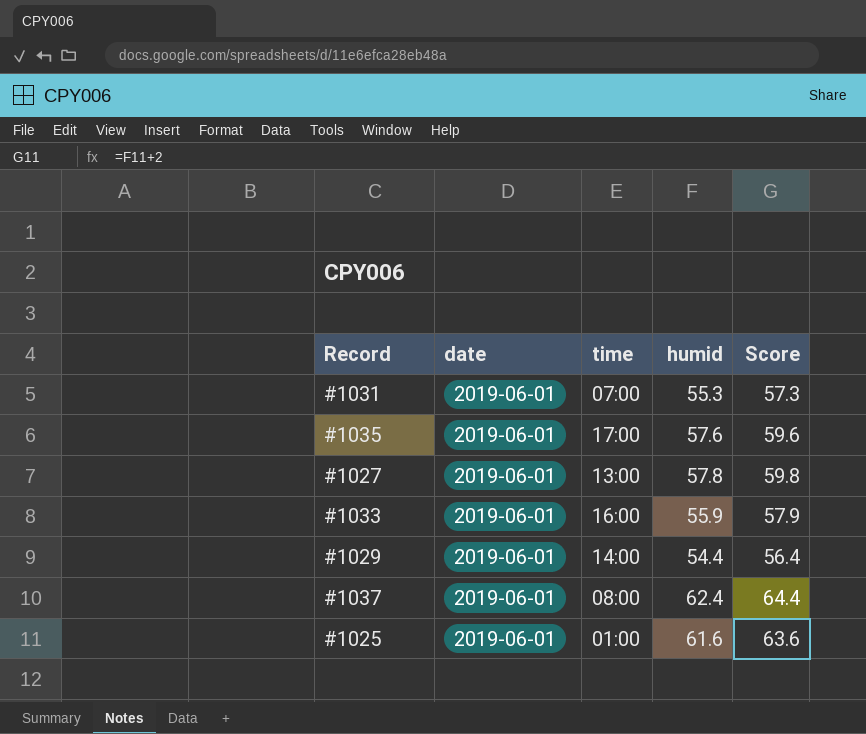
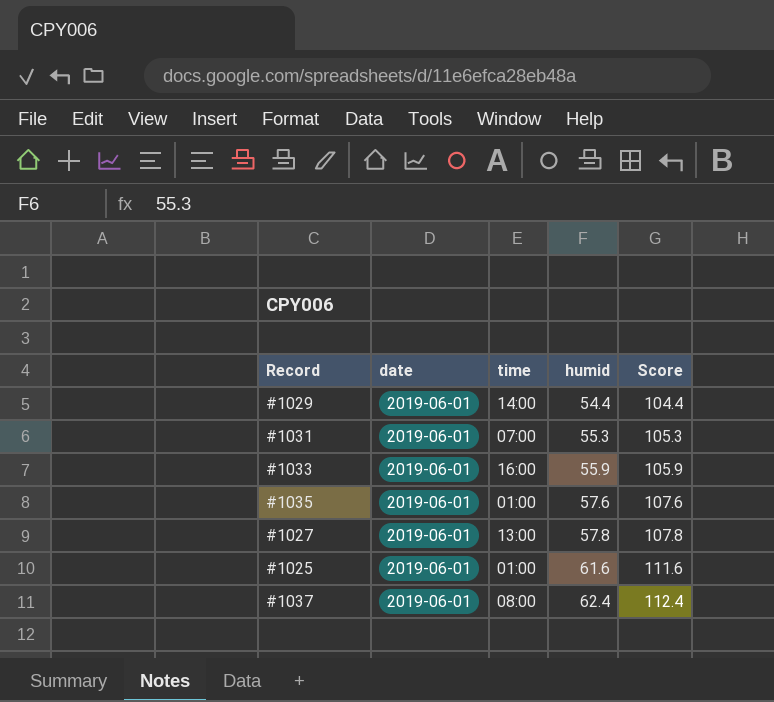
row order: none -> humid ascending
column Score | formula: [humid] + 2 -> [humid] + 50
#1035 | time: 17:00 -> 01:00

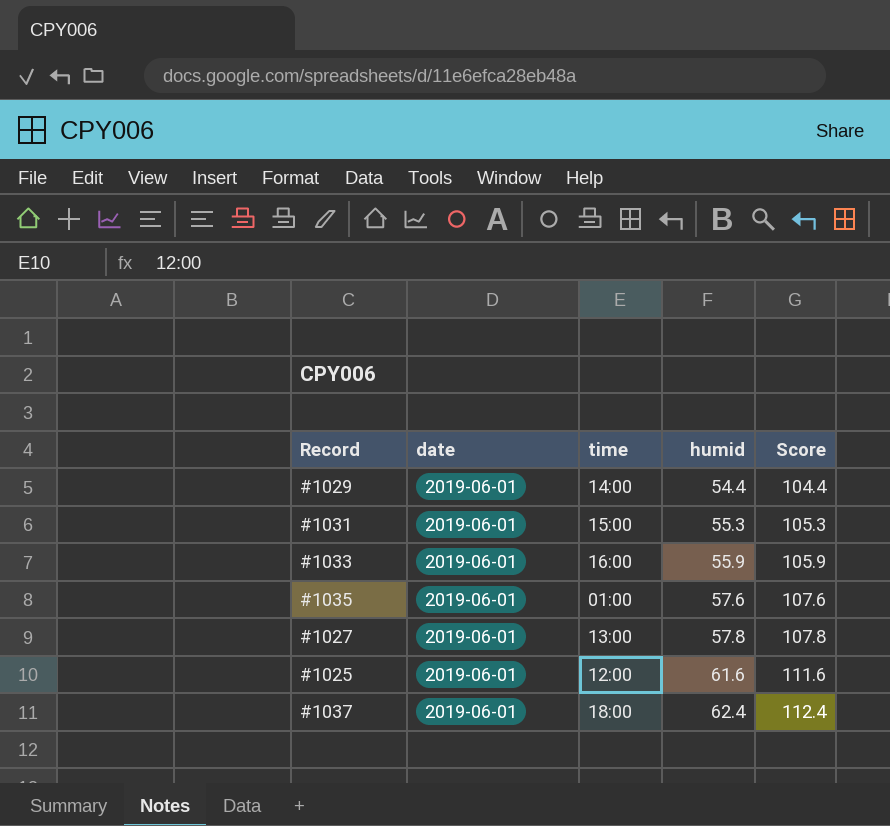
#1031 | time: 07:00 -> 15:00
#1025 | time: 01:00 -> 12:00
#1037 | time: 08:00 -> 18:00

